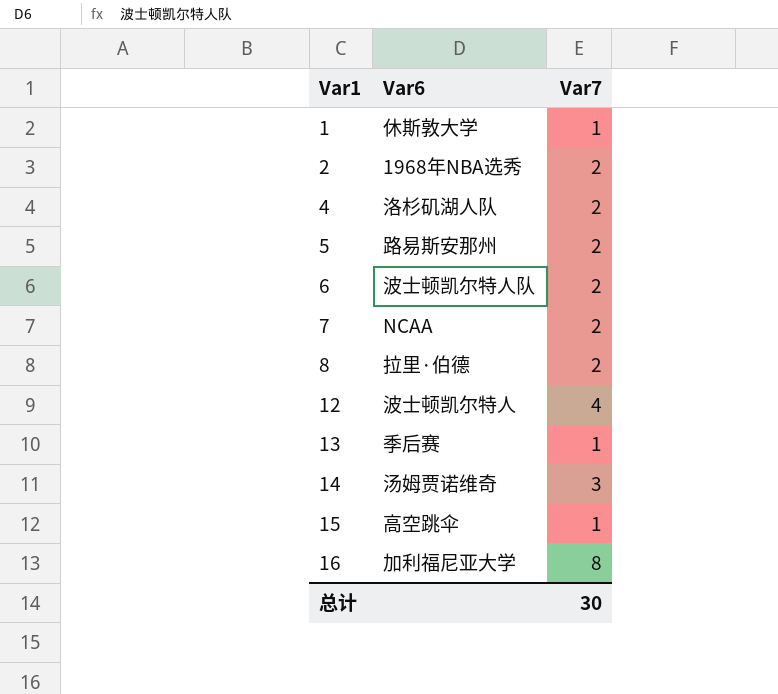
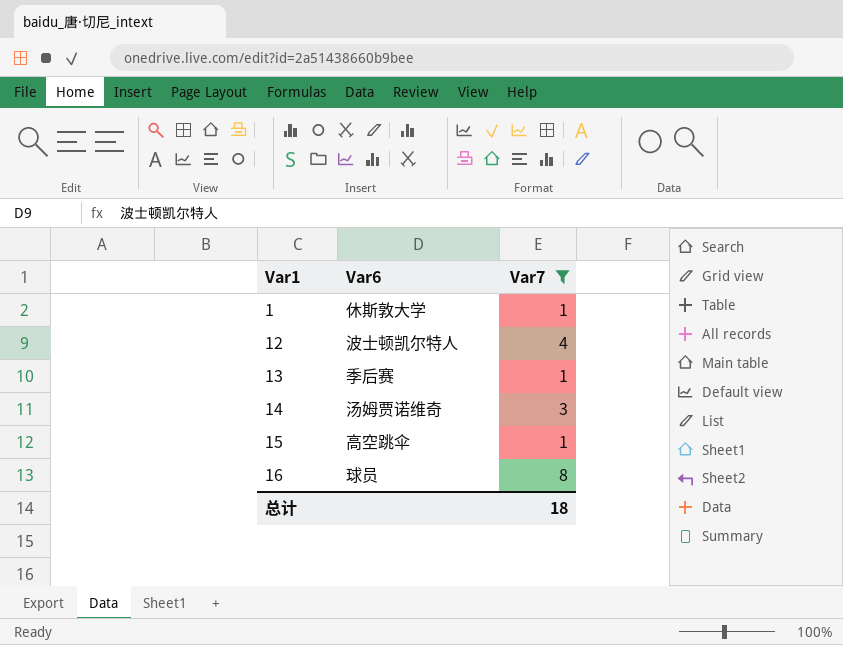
filter: none -> Var7 != 2
16 | Var6: 加利福尼亚大学 -> 球员
总计 | Var7: 30 -> 18

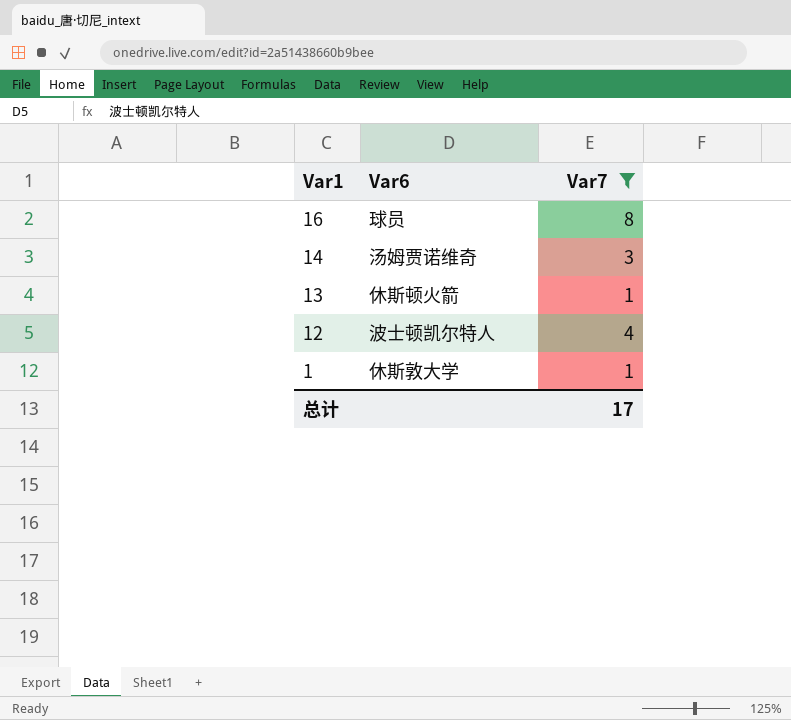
row order: Var1 ascending -> Var1 descending
row 15: 高空跳伞 | 1 -> none
13 | Var6: 季后赛 -> 休斯顿火箭
总计 | Var7: 18 -> 17

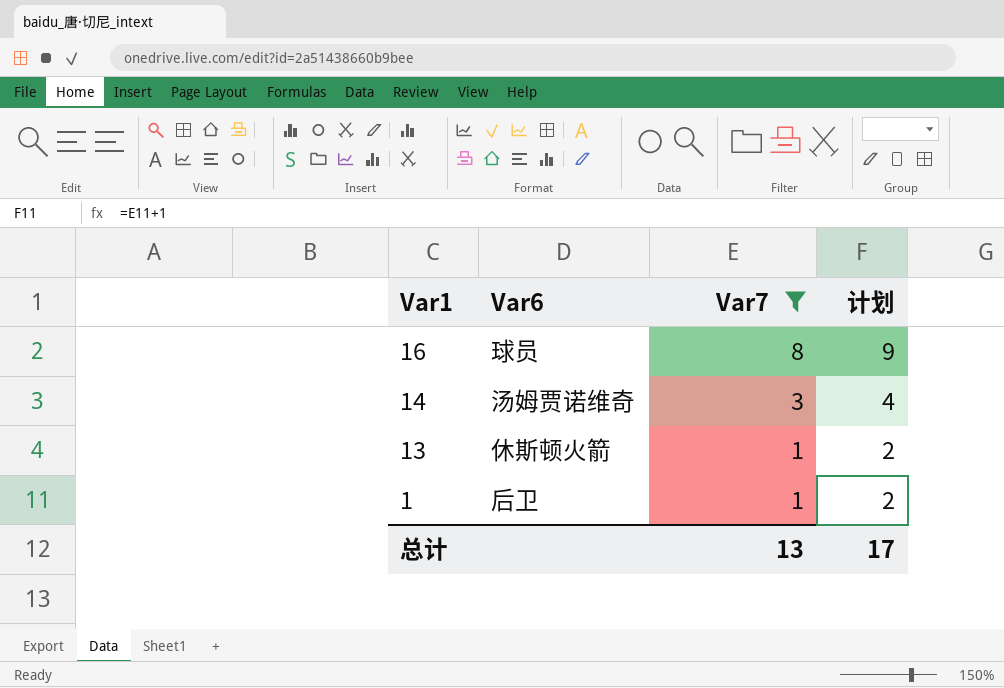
column 计划 | formula: none -> [Var7] + 1
row 12: 波士顿凯尔特人 | 4 -> none
1 | Var6: 休斯敦大学 -> 后卫
总计 | Var7: 17 -> 13

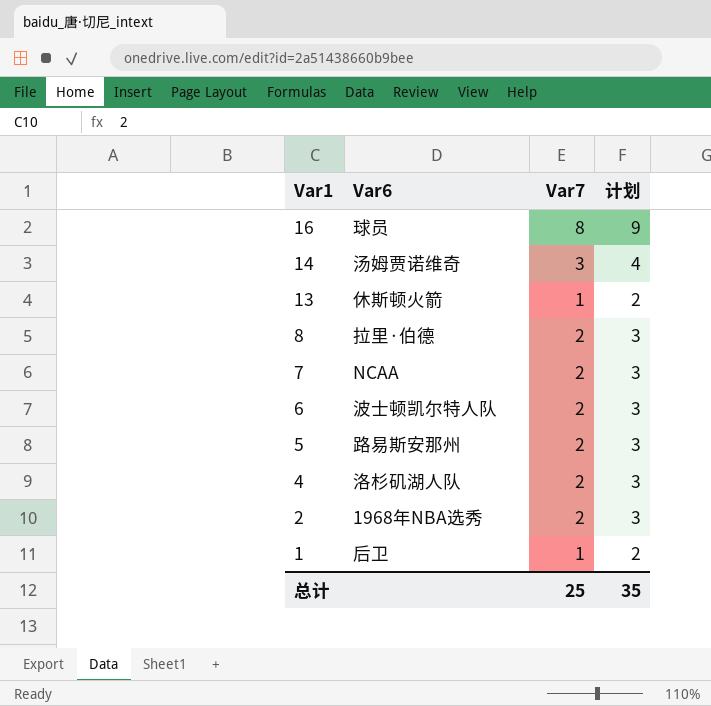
filter: Var7 != 2 -> none
总计 | Var7: 13 -> 25
总计 | 计划: 17 -> 35

